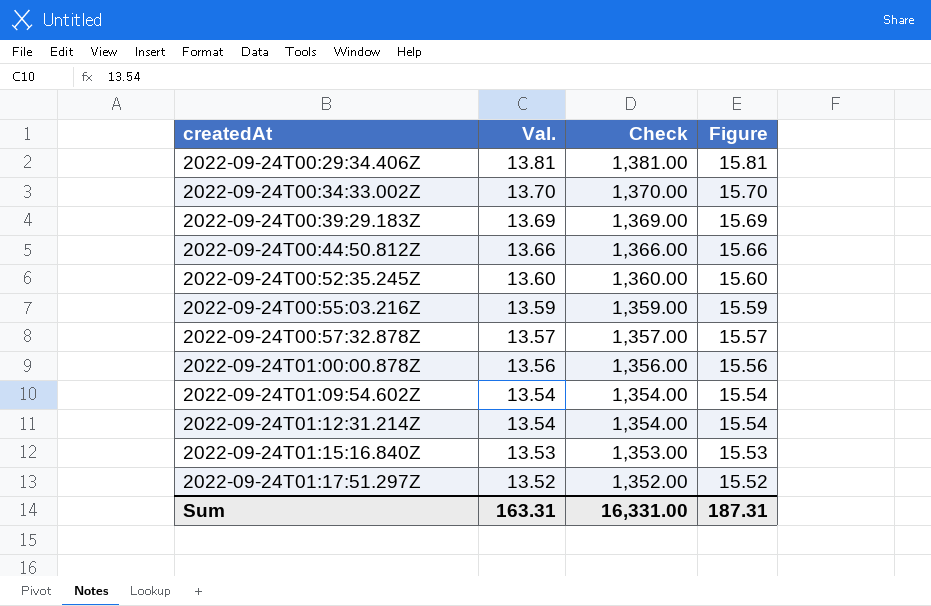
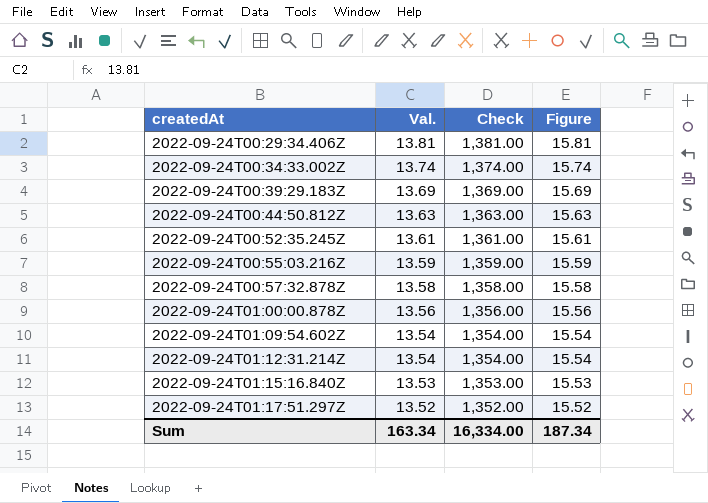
2022-09-24T00:34:33.002Z | Val.: 13.70 -> 13.74
2022-09-24T00:34:33.002Z | Check: 1,370.00 -> 1,374.00
2022-09-24T00:34:33.002Z | Figure: 15.70 -> 15.74
2022-09-24T00:44:50.812Z | Val.: 13.66 -> 13.63
2022-09-24T00:44:50.812Z | Check: 1,366.00 -> 1,363.00
2022-09-24T00:44:50.812Z | Figure: 15.66 -> 15.63
2022-09-24T00:52:35.245Z | Val.: 13.60 -> 13.61
2022-09-24T00:52:35.245Z | Check: 1,360.00 -> 1,361.00
2022-09-24T00:52:35.245Z | Figure: 15.60 -> 15.61
2022-09-24T00:57:32.878Z | Val.: 13.57 -> 13.58
2022-09-24T00:57:32.878Z | Check: 1,357.00 -> 1,358.00
2022-09-24T00:57:32.878Z | Figure: 15.57 -> 15.58
Sum | Val.: 163.31 -> 163.34
Sum | Check: 16,331.00 -> 16,334.00
Sum | Figure: 187.31 -> 187.34

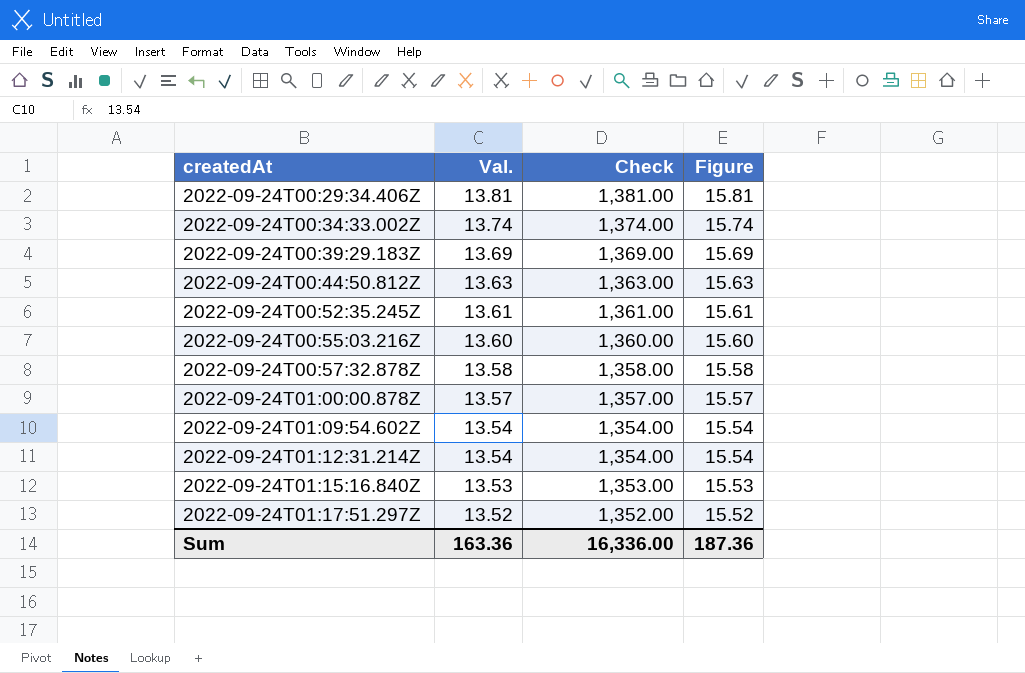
2022-09-24T00:55:03.216Z | Val.: 13.59 -> 13.60
2022-09-24T00:55:03.216Z | Check: 1,359.00 -> 1,360.00
2022-09-24T00:55:03.216Z | Figure: 15.59 -> 15.60
2022-09-24T01:00:00.878Z | Val.: 13.56 -> 13.57
2022-09-24T01:00:00.878Z | Check: 1,356.00 -> 1,357.00
2022-09-24T01:00:00.878Z | Figure: 15.56 -> 15.57
Sum | Val.: 163.34 -> 163.36
Sum | Check: 16,334.00 -> 16,336.00
Sum | Figure: 187.34 -> 187.36

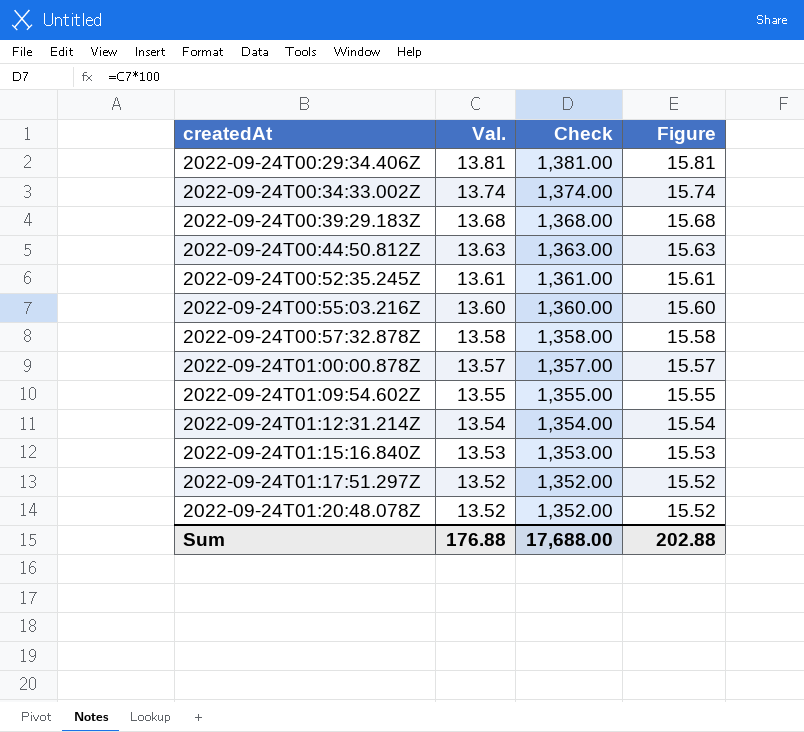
2022-09-24T00:39:29.183Z | Val.: 13.69 -> 13.68
2022-09-24T00:39:29.183Z | Check: 1,369.00 -> 1,368.00
2022-09-24T00:39:29.183Z | Figure: 15.69 -> 15.68
2022-09-24T01:09:54.602Z | Val.: 13.54 -> 13.55
2022-09-24T01:09:54.602Z | Check: 1,354.00 -> 1,355.00
2022-09-24T01:09:54.602Z | Figure: 15.54 -> 15.55
row 2022-09-24T01:20:48.078Z: none -> 13.52 | 1,352.00 | 15.52
Sum | Val.: 163.36 -> 176.88
Sum | Check: 16,336.00 -> 17,688.00
Sum | Figure: 187.36 -> 202.88

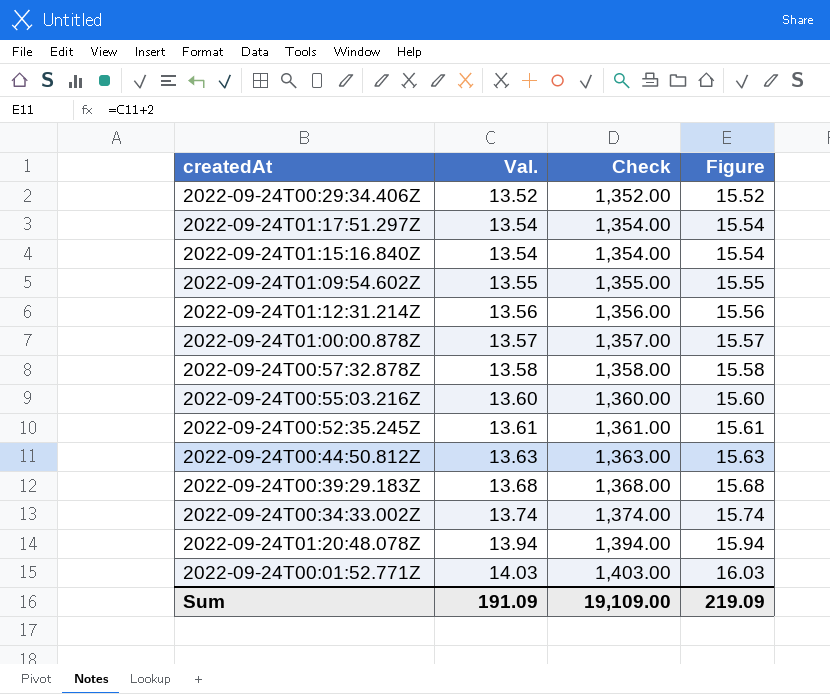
row order: createdAt ascending -> Val. ascending
2022-09-24T00:29:34.406Z | Val.: 13.81 -> 13.52
2022-09-24T00:29:34.406Z | Check: 1,381.00 -> 1,352.00
2022-09-24T00:29:34.406Z | Figure: 15.81 -> 15.52
2022-09-24T01:17:51.297Z | Val.: 13.52 -> 13.54
2022-09-24T01:17:51.297Z | Check: 1,352.00 -> 1,354.00
2022-09-24T01:17:51.297Z | Figure: 15.52 -> 15.54
2022-09-24T01:15:16.840Z | Val.: 13.53 -> 13.54
2022-09-24T01:15:16.840Z | Check: 1,353.00 -> 1,354.00
2022-09-24T01:15:16.840Z | Figure: 15.53 -> 15.54
2022-09-24T01:12:31.214Z | Val.: 13.54 -> 13.56
2022-09-24T01:12:31.214Z | Check: 1,354.00 -> 1,356.00
2022-09-24T01:12:31.214Z | Figure: 15.54 -> 15.56
2022-09-24T01:20:48.078Z | Val.: 13.52 -> 13.94
2022-09-24T01:20:48.078Z | Check: 1,352.00 -> 1,394.00
2022-09-24T01:20:48.078Z | Figure: 15.52 -> 15.94
row 2022-09-24T00:01:52.771Z: none -> 14.03 | 1,403.00 | 16.03
Sum | Val.: 176.88 -> 191.09
Sum | Check: 17,688.00 -> 19,109.00
Sum | Figure: 202.88 -> 219.09

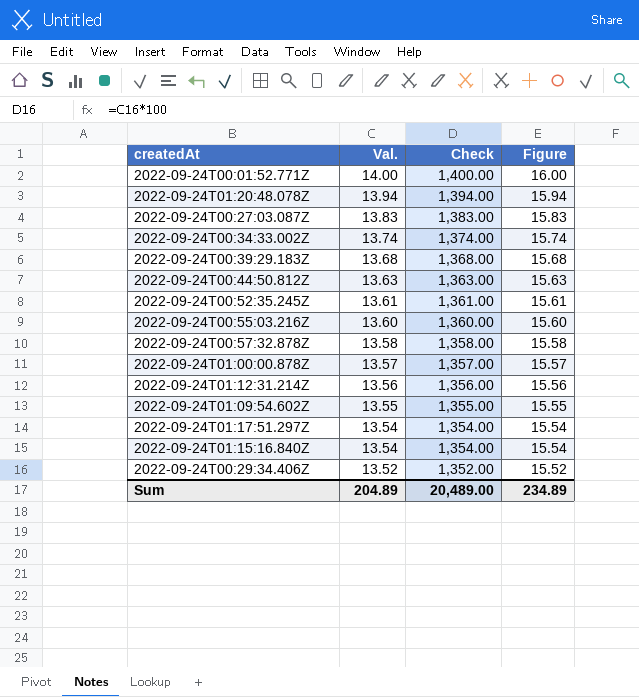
row order: Val. ascending -> Val. descending
2022-09-24T00:01:52.771Z | Val.: 14.03 -> 14.00
2022-09-24T00:01:52.771Z | Check: 1,403.00 -> 1,400.00
2022-09-24T00:01:52.771Z | Figure: 16.03 -> 16.00
row 2022-09-24T00:27:03.087Z: none -> 13.83 | 1,383.00 | 15.83
Sum | Val.: 191.09 -> 204.89
Sum | Check: 19,109.00 -> 20,489.00
Sum | Figure: 219.09 -> 234.89

